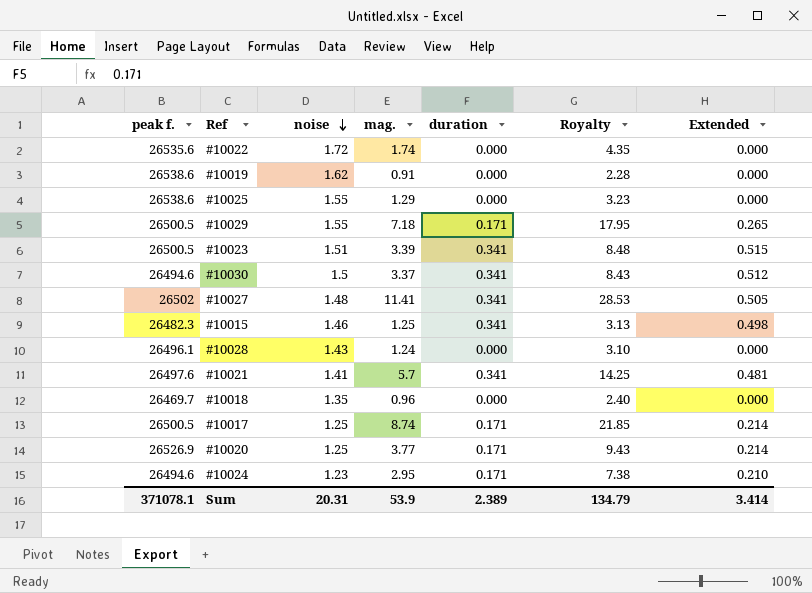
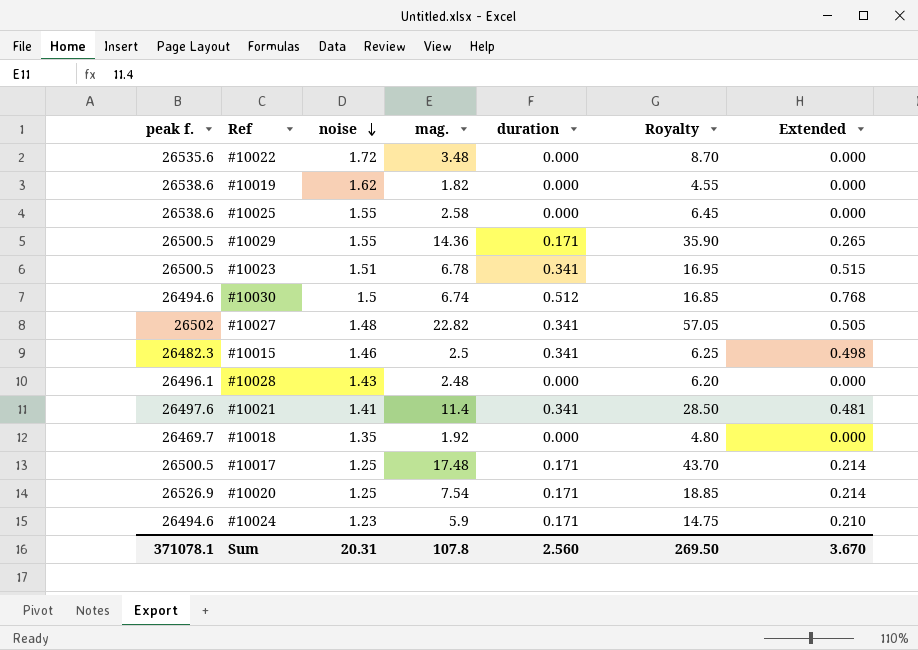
#10022 | mag.: 1.74 -> 3.48
#10022 | Royalty: 4.35 -> 8.70
#10019 | mag.: 0.91 -> 1.82
#10019 | Royalty: 2.28 -> 4.55
#10025 | mag.: 1.29 -> 2.58
#10025 | Royalty: 3.23 -> 6.45
#10029 | mag.: 7.18 -> 14.36
#10029 | Royalty: 17.95 -> 35.90
#10023 | mag.: 3.39 -> 6.78
#10023 | Royalty: 8.48 -> 16.95
#10030 | mag.: 3.37 -> 6.74
#10030 | duration: 0.341 -> 0.512
#10030 | Royalty: 8.43 -> 16.85
#10030 | Extended: 0.512 -> 0.768
#10027 | mag.: 11.41 -> 22.82
#10027 | Royalty: 28.53 -> 57.05
#10015 | mag.: 1.25 -> 2.5
#10015 | Royalty: 3.13 -> 6.25
#10028 | mag.: 1.24 -> 2.48
#10028 | Royalty: 3.10 -> 6.20
#10021 | mag.: 5.7 -> 11.4
#10021 | Royalty: 14.25 -> 28.50
#10018 | mag.: 0.96 -> 1.92
#10018 | Royalty: 2.40 -> 4.80
#10017 | mag.: 8.74 -> 17.48
#10017 | Royalty: 21.85 -> 43.70
#10020 | mag.: 3.77 -> 7.54
#10020 | Royalty: 9.43 -> 18.85
#10024 | mag.: 2.95 -> 5.9
#10024 | Royalty: 7.38 -> 14.75
Sum | mag.: 53.9 -> 107.8
Sum | duration: 2.389 -> 2.560
Sum | Royalty: 134.79 -> 269.50
Sum | Extended: 3.414 -> 3.670

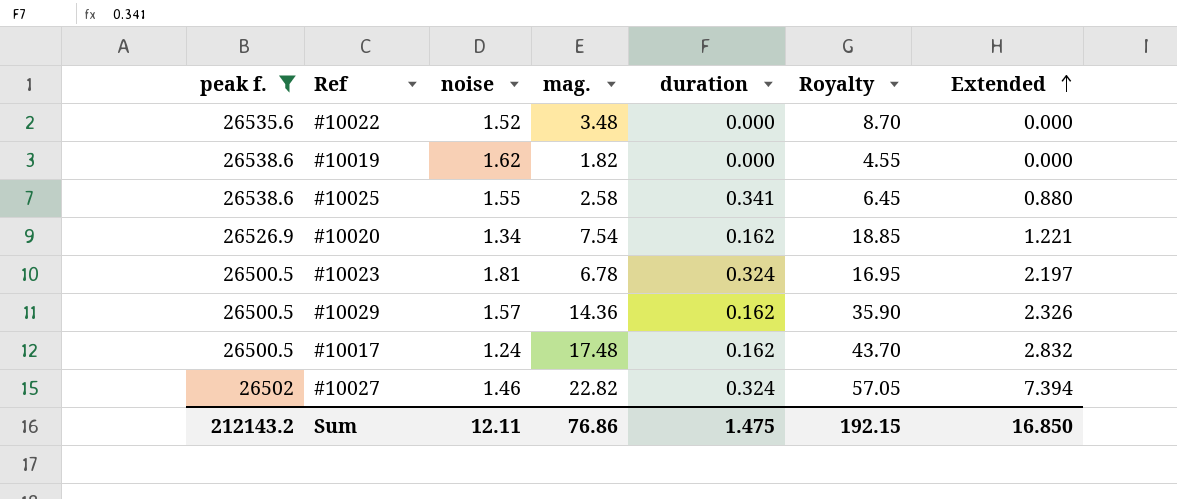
filter: none -> peak f. >= 26500.5
row order: noise descending -> Extended ascending
column Extended | formula: [noise] * [duration] -> [mag.] * [duration]
#10022 | noise: 1.72 -> 1.52
#10025 | duration: 0.000 -> 0.341
#10020 | noise: 1.25 -> 1.34
#10020 | duration: 0.171 -> 0.162
#10023 | noise: 1.51 -> 1.81
#10023 | duration: 0.341 -> 0.324
#10029 | noise: 1.55 -> 1.57
#10029 | duration: 0.171 -> 0.162
#10017 | noise: 1.25 -> 1.24
#10017 | duration: 0.171 -> 0.162
#10027 | noise: 1.48 -> 1.46
#10027 | duration: 0.341 -> 0.324
Sum | peak f.: 371078.1 -> 212143.2
Sum | noise: 20.31 -> 12.11
Sum | mag.: 107.8 -> 76.86
Sum | duration: 2.560 -> 1.475
Sum | Royalty: 269.50 -> 192.15
Sum | Extended: 3.670 -> 16.850

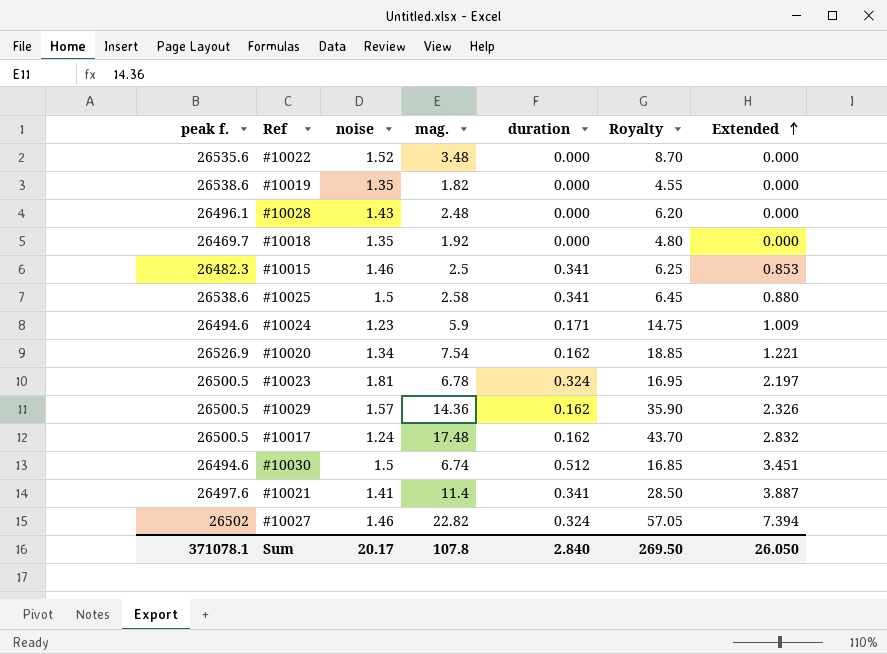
filter: peak f. >= 26500.5 -> none
#10019 | noise: 1.62 -> 1.35
#10025 | noise: 1.55 -> 1.5
Sum | peak f.: 212143.2 -> 371078.1
Sum | noise: 12.11 -> 20.17
Sum | mag.: 76.86 -> 107.8
Sum | duration: 1.475 -> 2.840
Sum | Royalty: 192.15 -> 269.50
Sum | Extended: 16.850 -> 26.050

